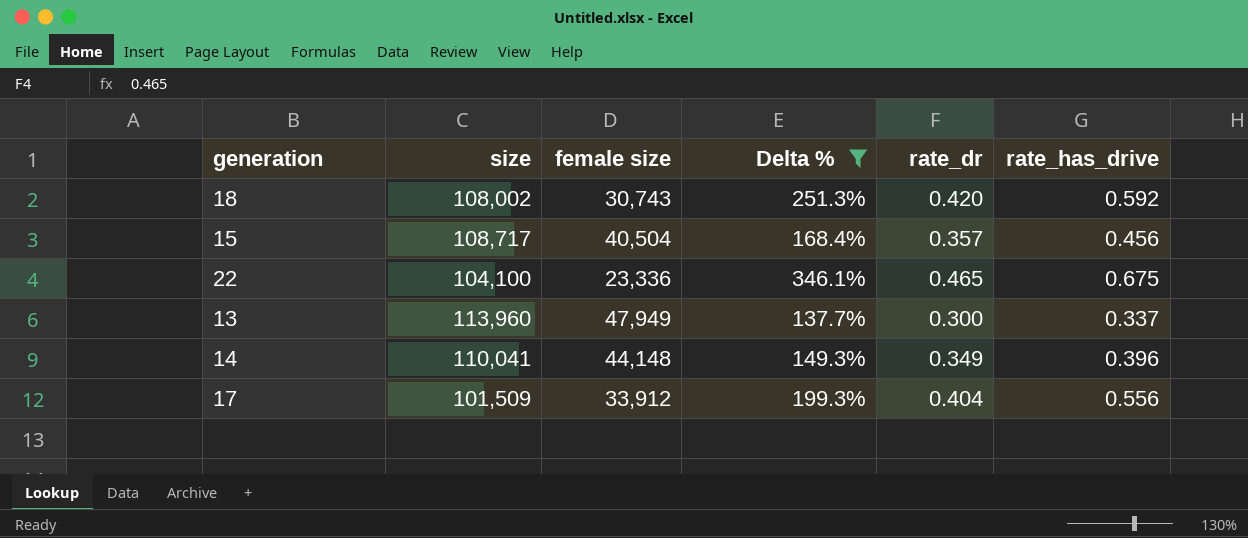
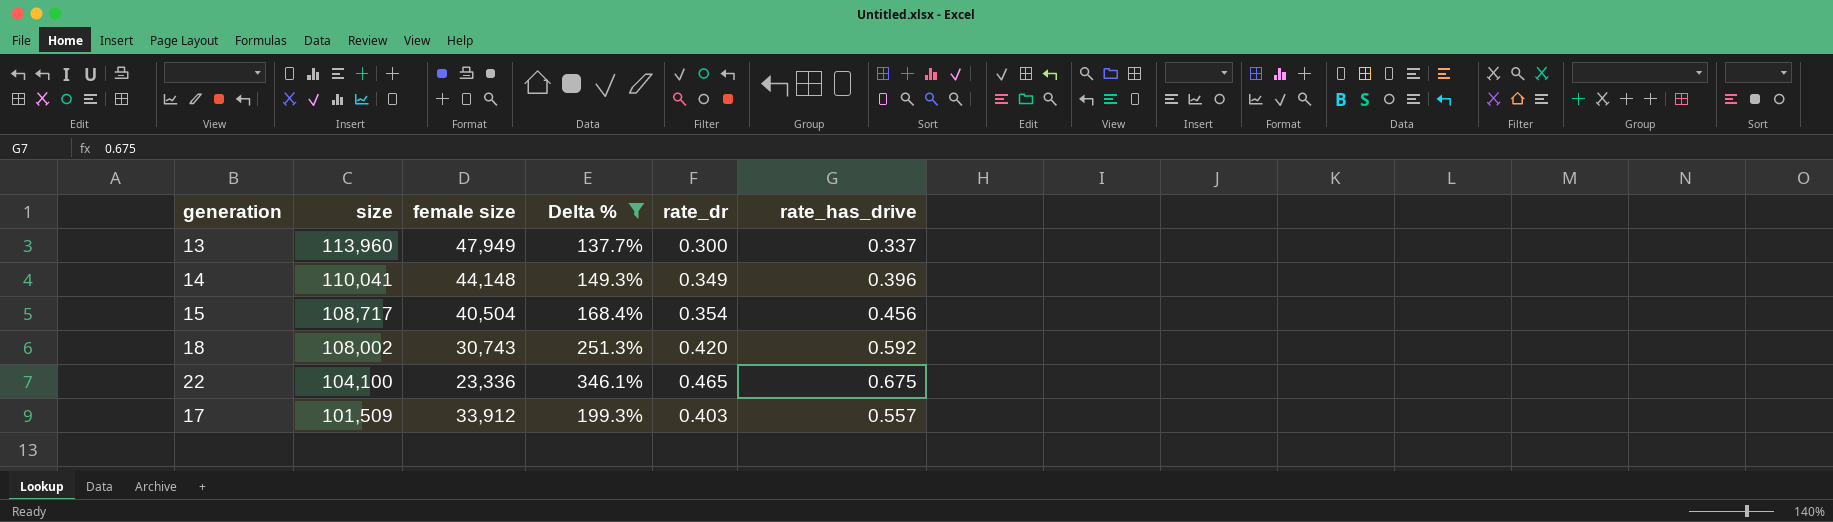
row order: none -> size descending
15 | rate_dr: 0.357 -> 0.354
17 | rate_dr: 0.404 -> 0.403
17 | rate_has_drive: 0.556 -> 0.557

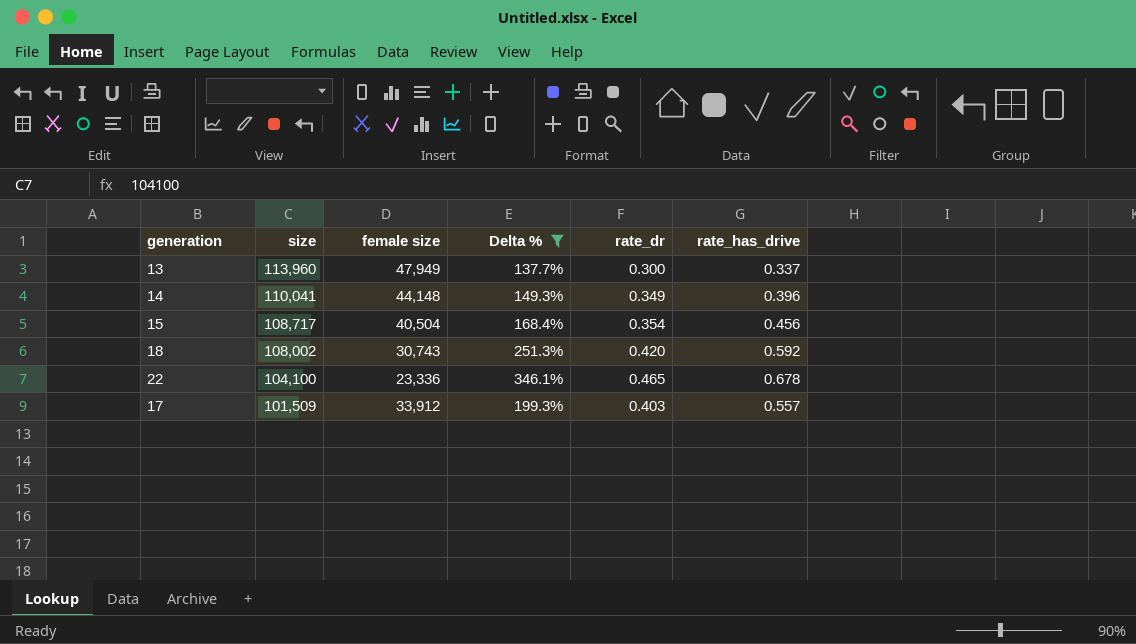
22 | rate_has_drive: 0.675 -> 0.678

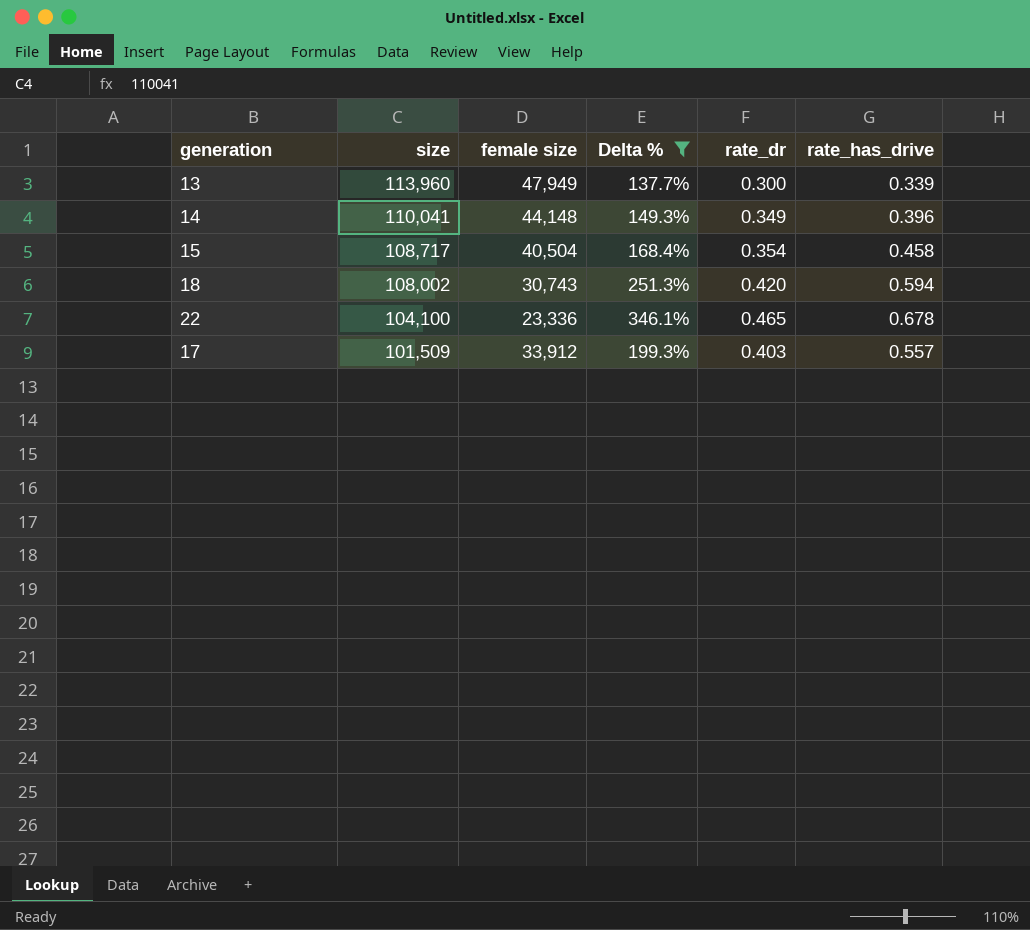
13 | rate_has_drive: 0.337 -> 0.339
15 | rate_has_drive: 0.456 -> 0.458
18 | rate_has_drive: 0.592 -> 0.594

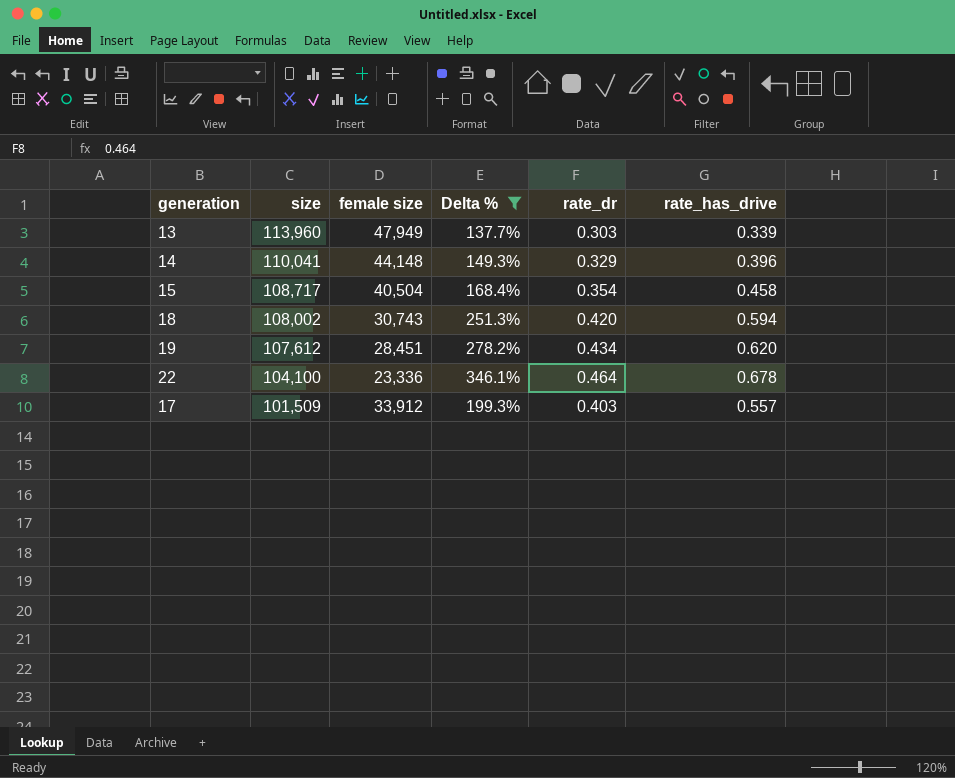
13 | rate_dr: 0.300 -> 0.303
14 | rate_dr: 0.349 -> 0.329
row 19: none -> 107,612 | 28,451 | 278.2% | 0.434 | 0.620
22 | rate_dr: 0.465 -> 0.464

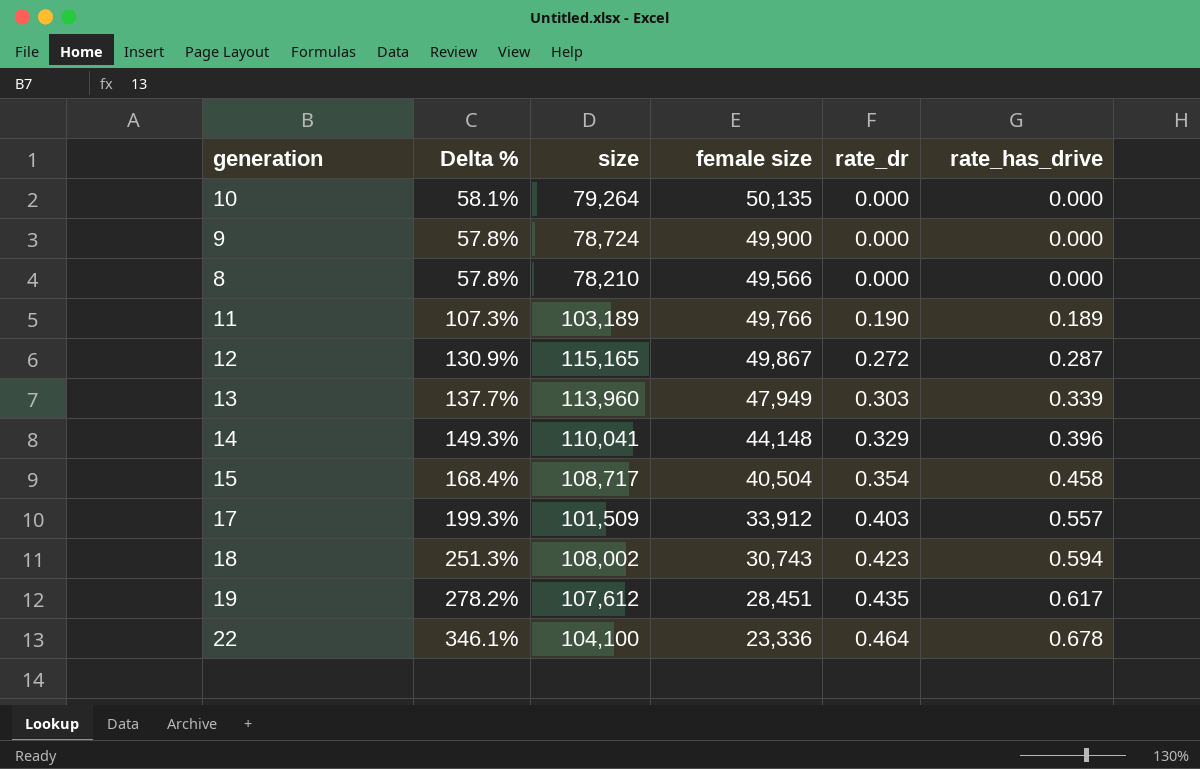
filter: Delta % >= 137.7% -> none
row order: size descending -> rate_dr ascending
column Delta % | position: 4 -> 2
18 | rate_dr: 0.420 -> 0.423
19 | rate_dr: 0.434 -> 0.435
19 | rate_has_drive: 0.620 -> 0.617

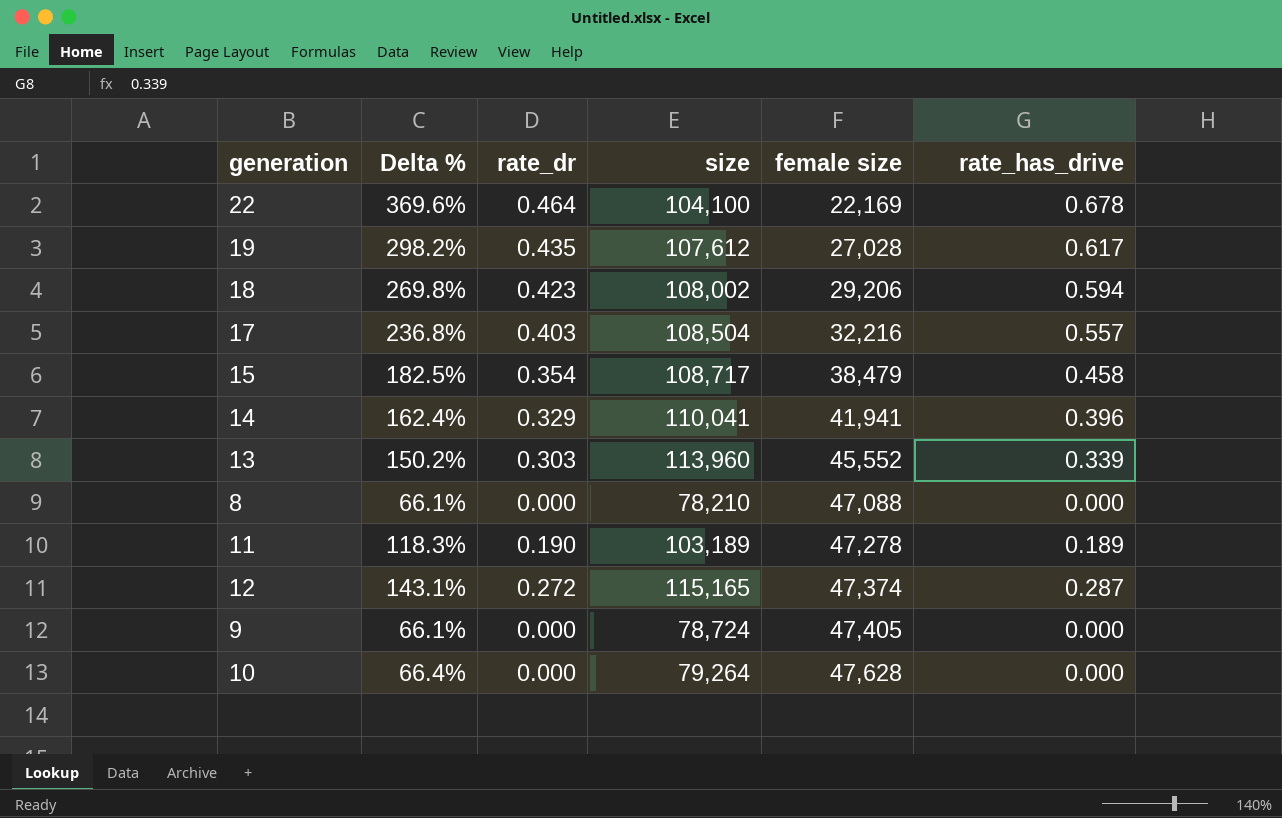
row order: rate_dr ascending -> female size ascending
column rate_dr | position: 5 -> 3
22 | Delta %: 346.1% -> 369.6%
22 | female size: 23,336 -> 22,169
19 | Delta %: 278.2% -> 298.2%
19 | female size: 28,451 -> 27,028
18 | Delta %: 251.3% -> 269.8%
18 | female size: 30,743 -> 29,206
17 | Delta %: 199.3% -> 236.8%
17 | size: 101,509 -> 108,504
17 | female size: 33,912 -> 32,216
15 | Delta %: 168.4% -> 182.5%
15 | female size: 40,504 -> 38,479
14 | Delta %: 149.3% -> 162.4%
14 | female size: 44,148 -> 41,941
13 | Delta %: 137.7% -> 150.2%
13 | female size: 47,949 -> 45,552
8 | Delta %: 57.8% -> 66.1%
8 | female size: 49,566 -> 47,088
11 | Delta %: 107.3% -> 118.3%
11 | female size: 49,766 -> 47,278
12 | Delta %: 130.9% -> 143.1%
12 | female size: 49,867 -> 47,374
9 | Delta %: 57.8% -> 66.1%
9 | female size: 49,900 -> 47,405
10 | Delta %: 58.1% -> 66.4%
10 | female size: 50,135 -> 47,628

